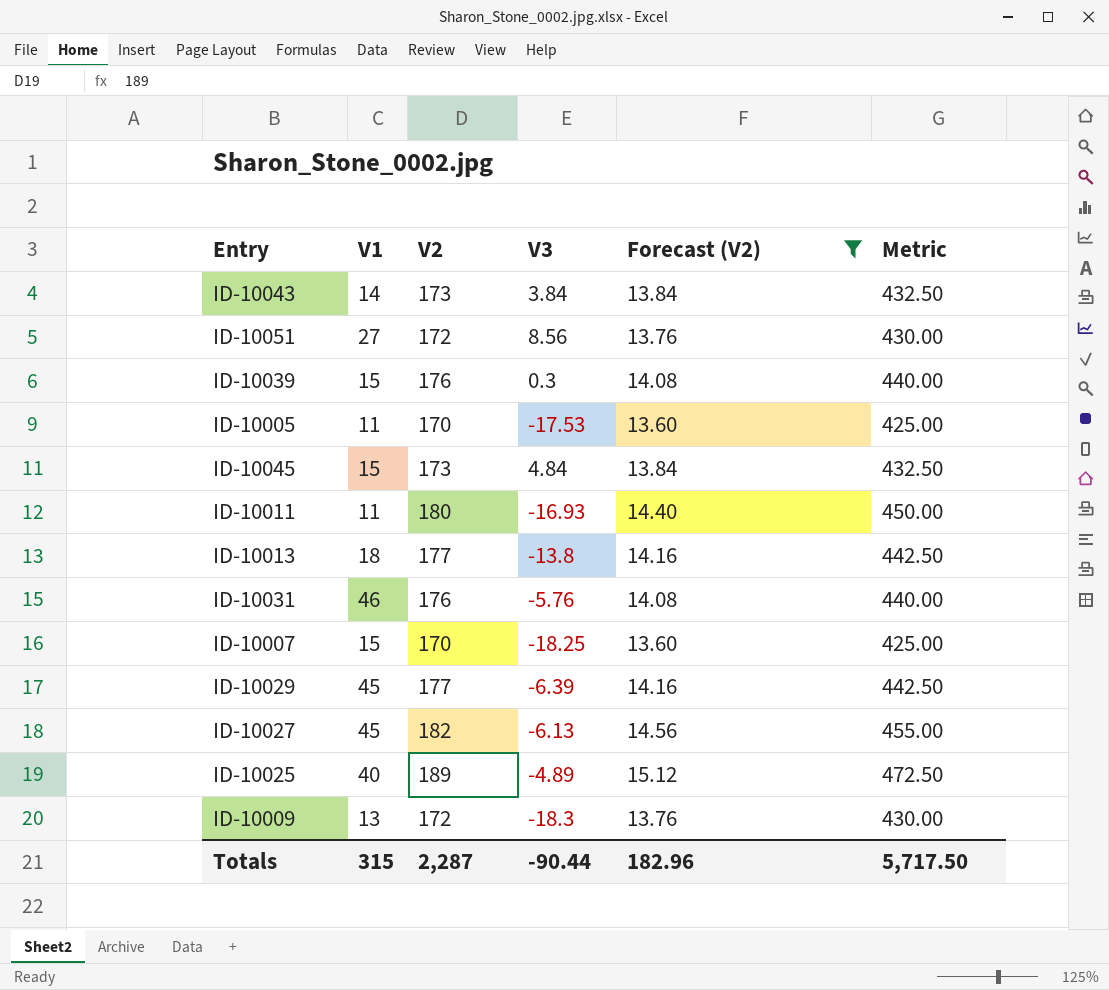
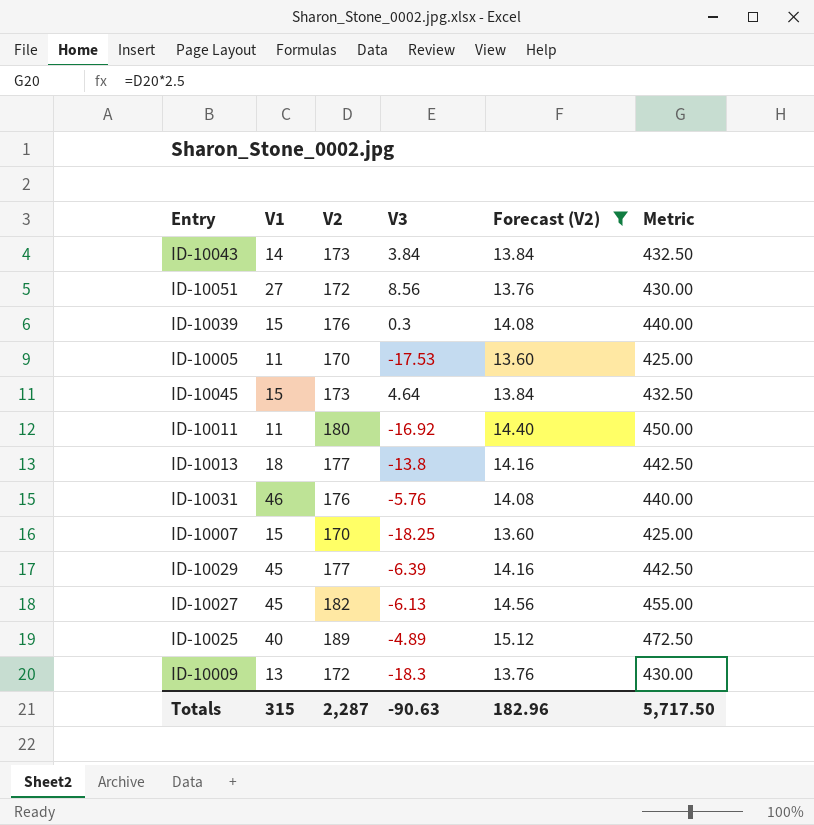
ID-10045 | V3: 4.84 -> 4.64
ID-10011 | V3: -16.93 -> -16.92
Totals | V3: -90.44 -> -90.63

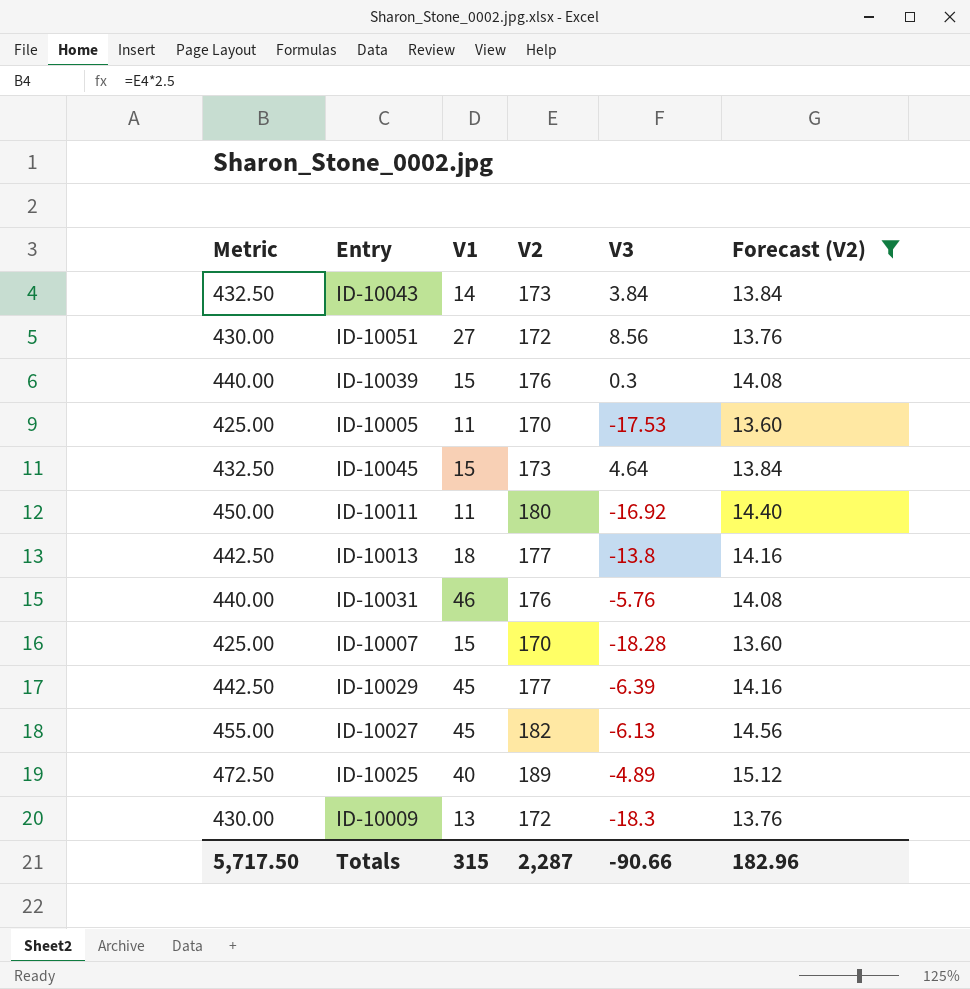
column Metric | position: 6 -> 1
ID-10007 | V3: -18.25 -> -18.28
Totals | V3: -90.63 -> -90.66

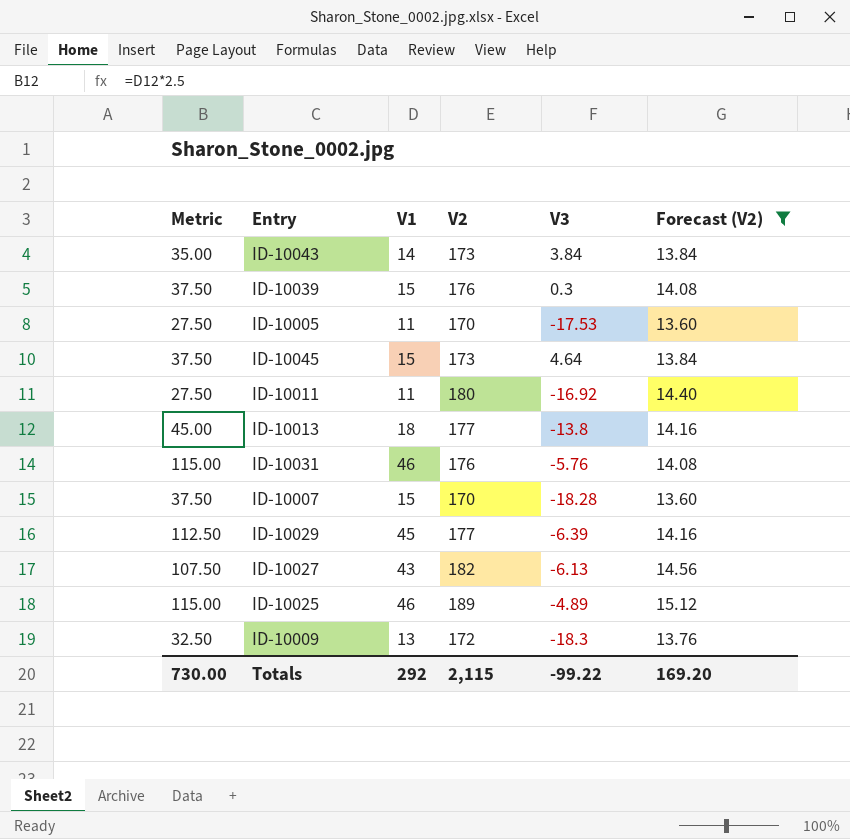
column Metric | formula: [V2] * 2.5 -> [V1] * 2.5
row ID-10051: 430.00 | 27 | 172 | 8.56 | 13.76 -> none
ID-10027 | V1: 45 -> 43
ID-10025 | V1: 40 -> 46
Totals | Metric: 5,717.50 -> 730.00
Totals | V1: 315 -> 292
Totals | V2: 2,287 -> 2,115
Totals | V3: -90.66 -> -99.22
Totals | Forecast (V2): 182.96 -> 169.20

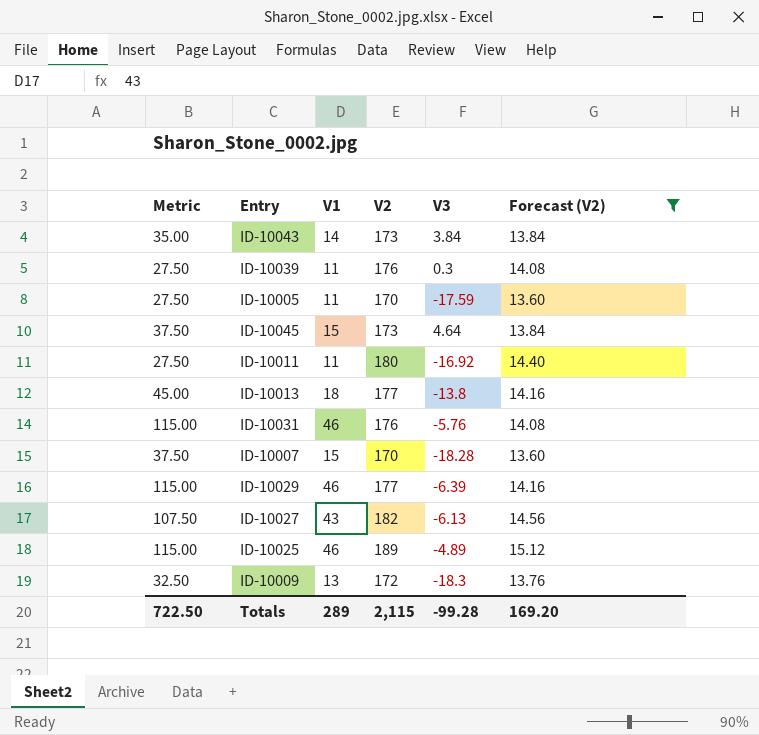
ID-10039 | Metric: 37.50 -> 27.50
ID-10039 | V1: 15 -> 11
ID-10005 | V3: -17.53 -> -17.59
ID-10029 | Metric: 112.50 -> 115.00
ID-10029 | V1: 45 -> 46
Totals | Metric: 730.00 -> 722.50
Totals | V1: 292 -> 289
Totals | V3: -99.22 -> -99.28

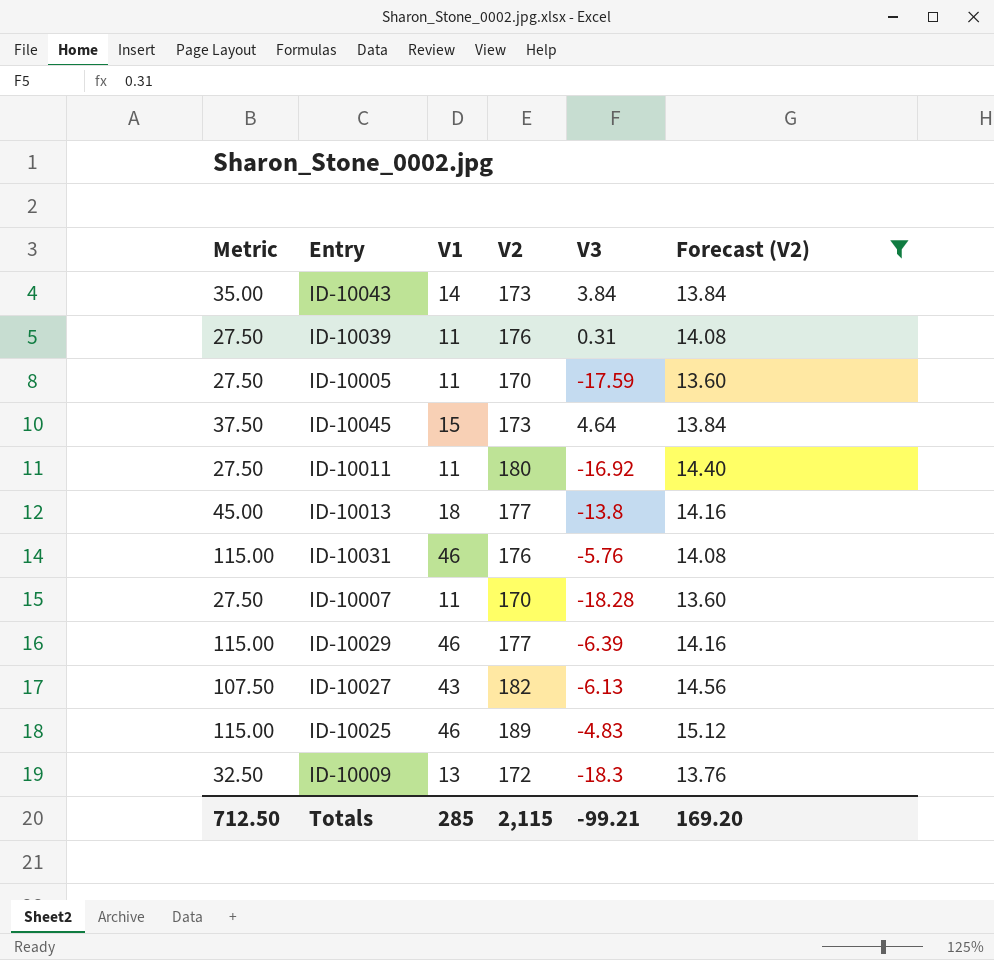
ID-10039 | V3: 0.3 -> 0.31
ID-10007 | Metric: 37.50 -> 27.50
ID-10007 | V1: 15 -> 11
ID-10025 | V3: -4.89 -> -4.83
Totals | Metric: 722.50 -> 712.50
Totals | V1: 289 -> 285
Totals | V3: -99.28 -> -99.21

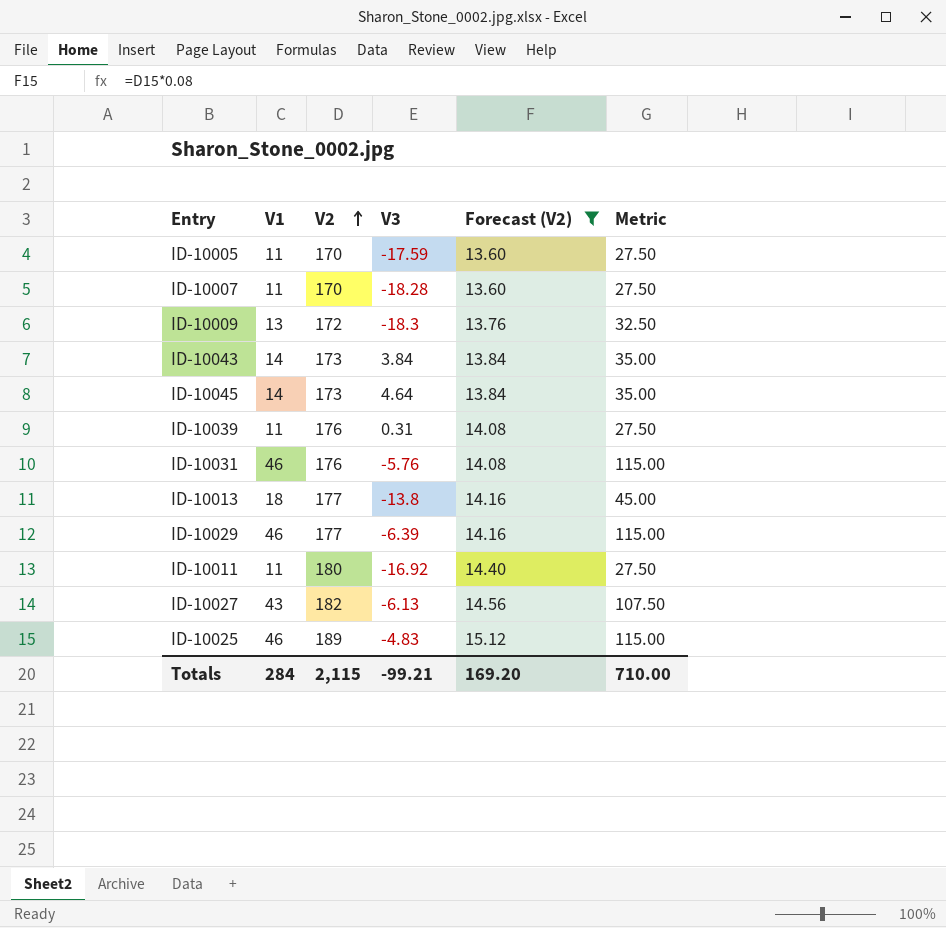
row order: none -> V2 ascending
column Metric | position: 1 -> 6
ID-10045 | V1: 15 -> 14
ID-10045 | Metric: 37.50 -> 35.00
Totals | V1: 285 -> 284
Totals | Metric: 712.50 -> 710.00

